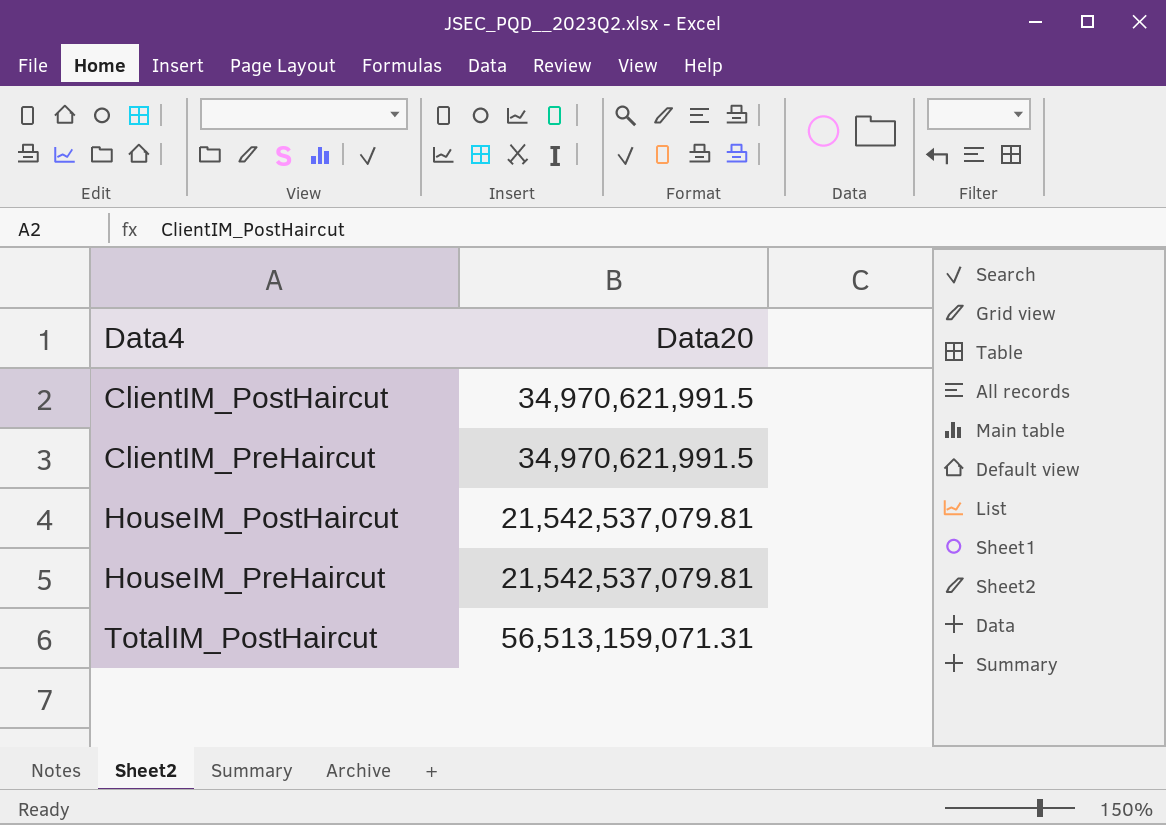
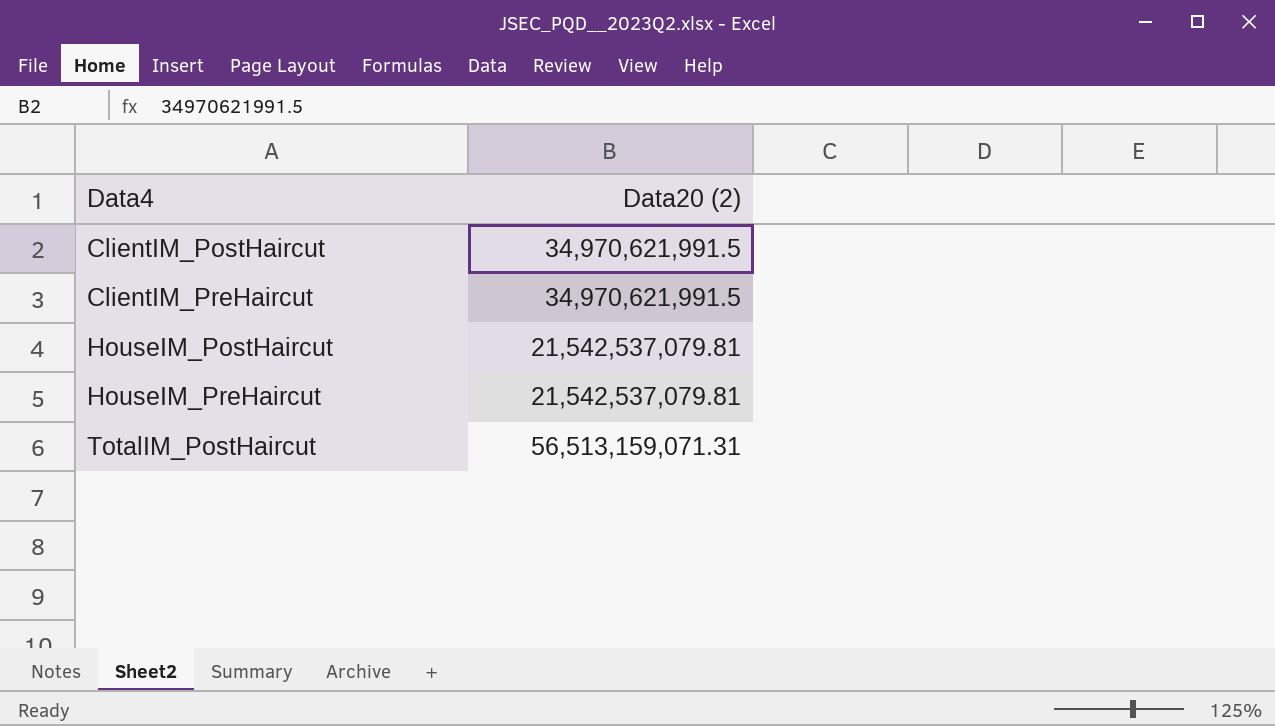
column name: Data20 -> Data20 (2)

